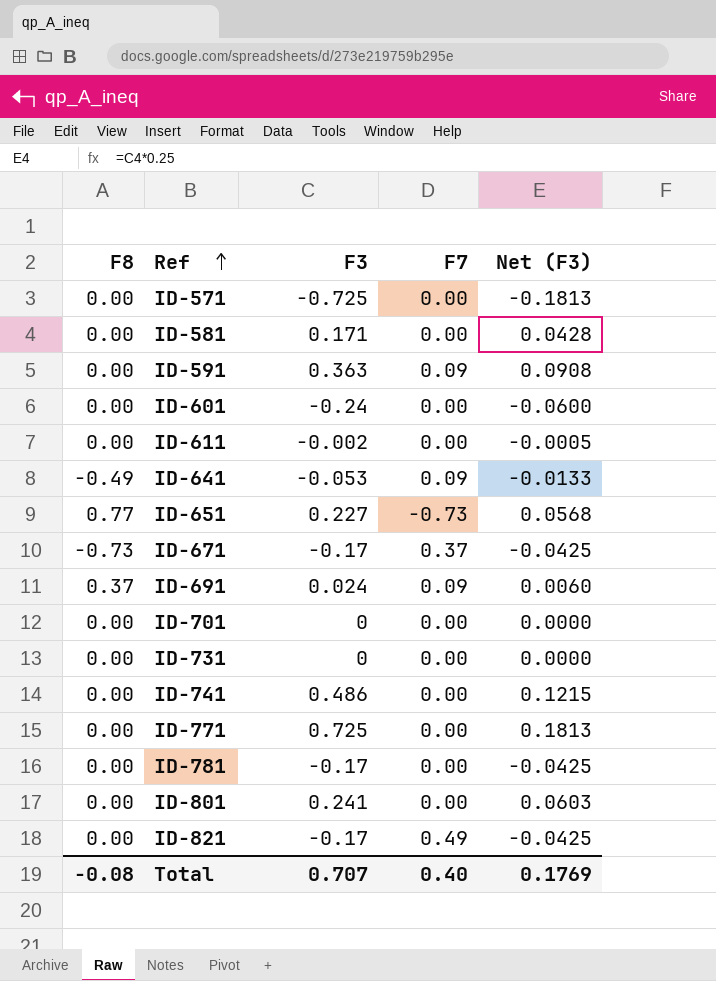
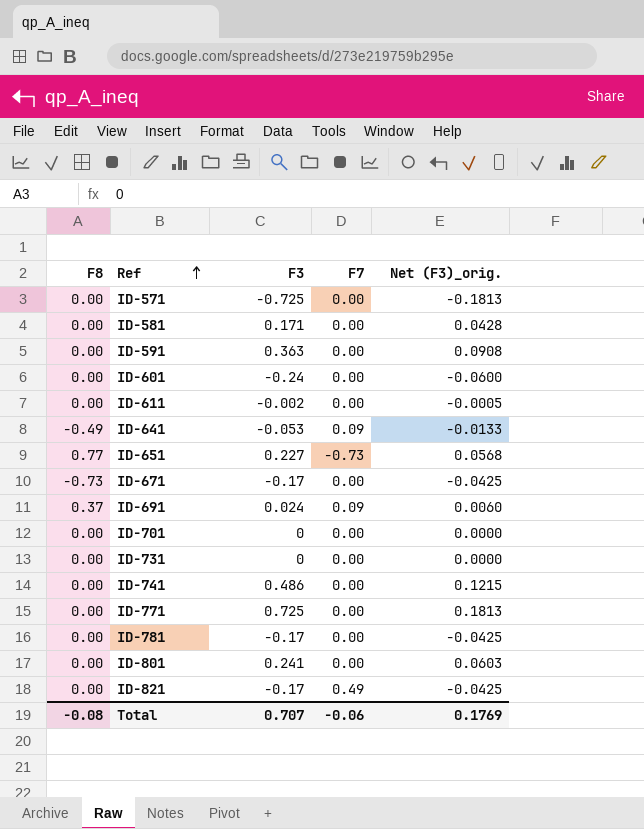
column name: Net (F3) -> Net (F3)_orig.
ID-591 | F7: 0.09 -> 0.00
ID-671 | F7: 0.37 -> 0.00
Total | F7: 0.40 -> -0.06

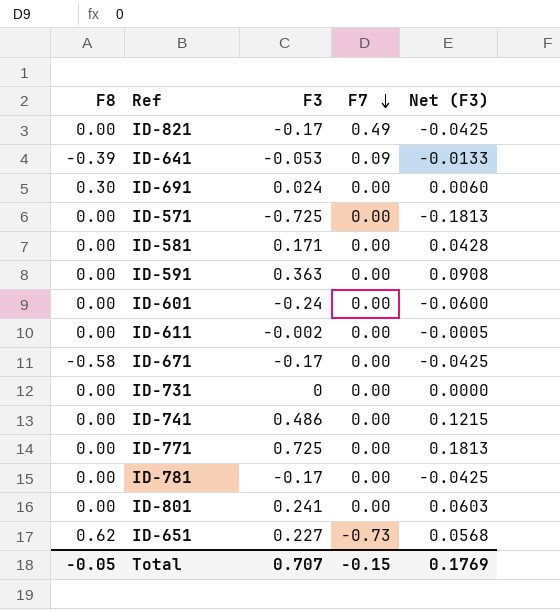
row order: Ref ascending -> F7 descending
column name: Net (F3)_orig. -> Net (F3)
row ID-701: 0.00 | 0 | 0.00 | 0.0000 -> none
ID-641 | F8: -0.49 -> -0.39
ID-691 | F8: 0.37 -> 0.30
ID-691 | F7: 0.09 -> 0.00
ID-671 | F8: -0.73 -> -0.58
ID-651 | F8: 0.77 -> 0.62
Total | F8: -0.08 -> -0.05
Total | F7: -0.06 -> -0.15

